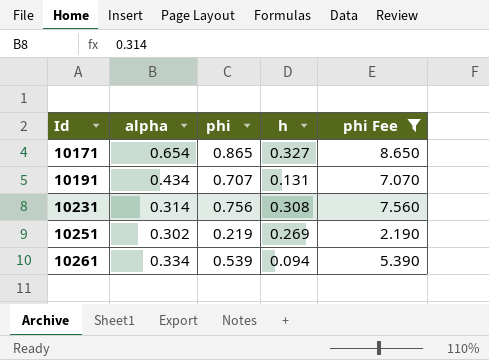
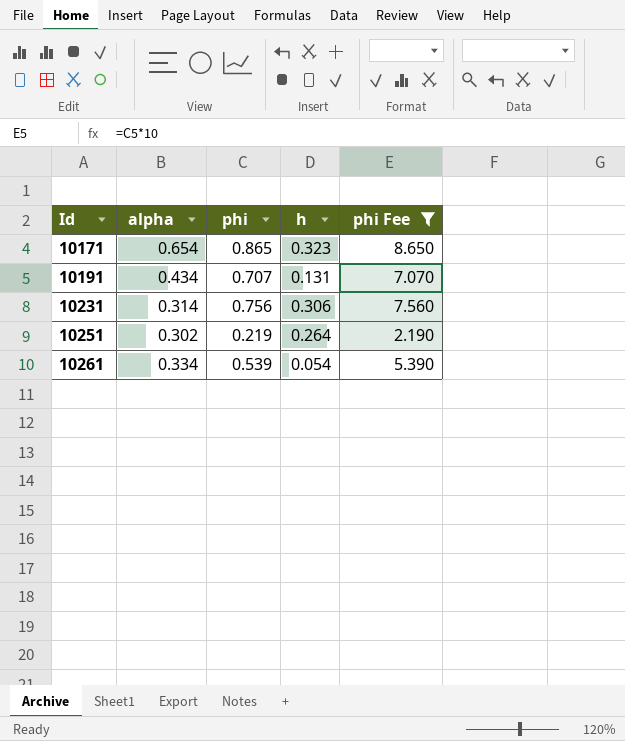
10171 | h: 0.327 -> 0.323
10231 | h: 0.308 -> 0.306
10251 | h: 0.269 -> 0.264
10261 | h: 0.094 -> 0.054

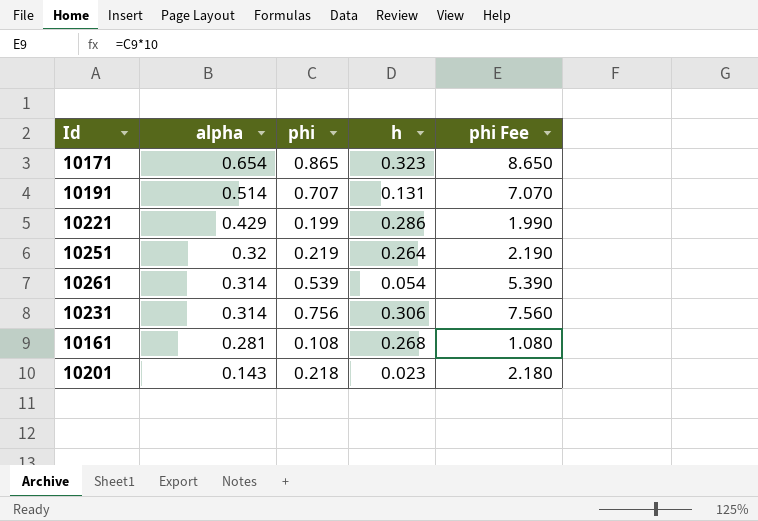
filter: phi Fee >= 2.190 -> none
row order: Id ascending -> alpha descending
10191 | alpha: 0.434 -> 0.514
10251 | alpha: 0.302 -> 0.32
10261 | alpha: 0.334 -> 0.314

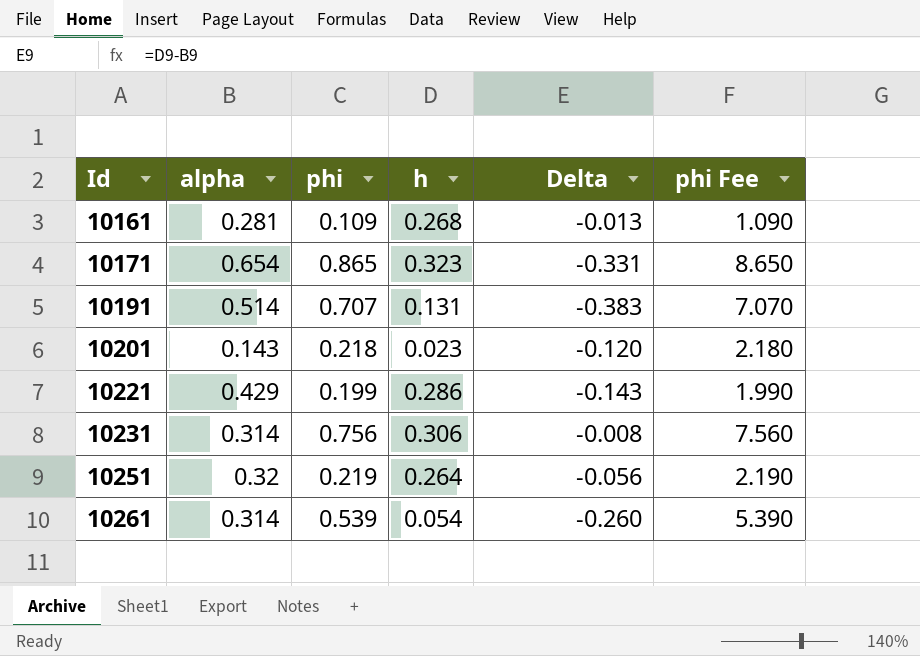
row order: alpha descending -> Id ascending
column Delta | formula: none -> [h] - [alpha]
10161 | phi: 0.108 -> 0.109
10161 | phi Fee: 1.080 -> 1.090

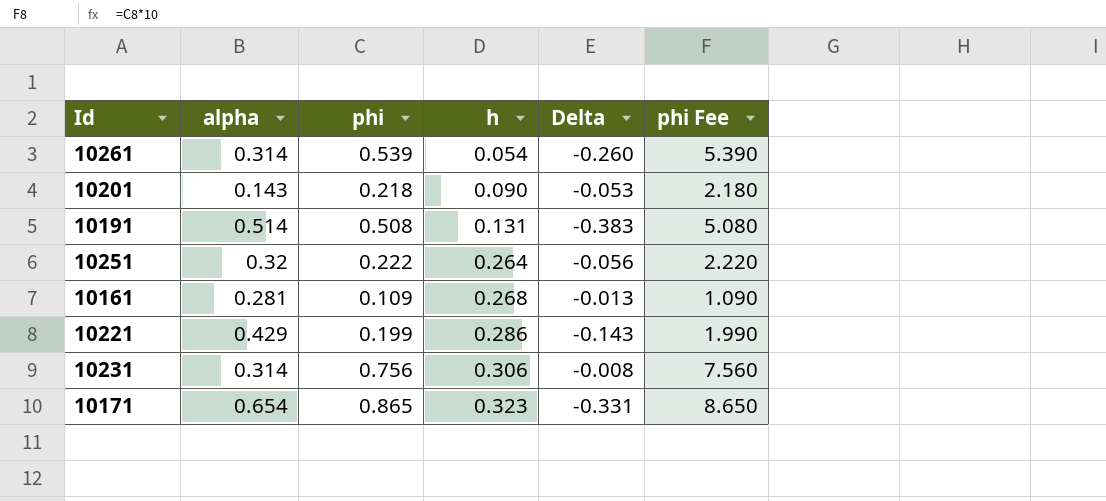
row order: Id ascending -> h ascending
10201 | h: 0.023 -> 0.090
10201 | Delta: -0.120 -> -0.053
10191 | phi: 0.707 -> 0.508
10191 | phi Fee: 7.070 -> 5.080
10251 | phi: 0.219 -> 0.222
10251 | phi Fee: 2.190 -> 2.220

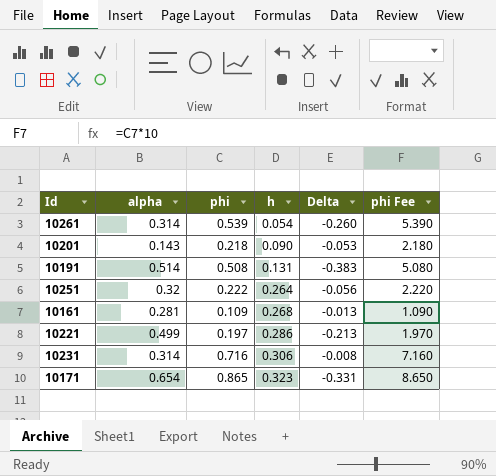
10221 | alpha: 0.429 -> 0.499
10221 | phi: 0.199 -> 0.197
10221 | Delta: -0.143 -> -0.213
10221 | phi Fee: 1.990 -> 1.970
10231 | phi: 0.756 -> 0.716
10231 | phi Fee: 7.560 -> 7.160

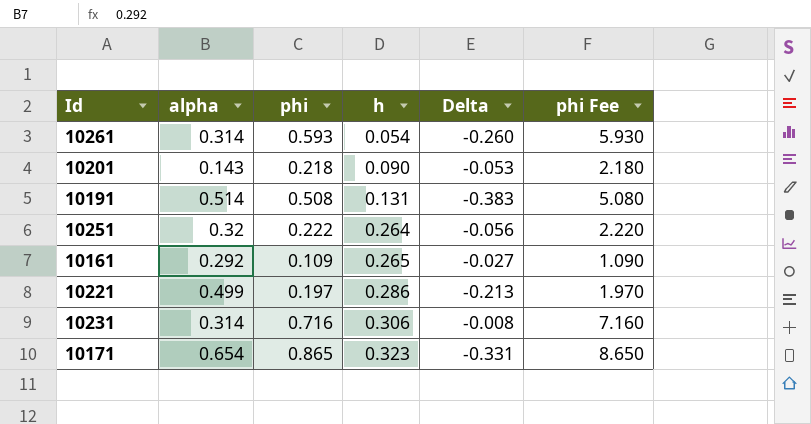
10261 | phi: 0.539 -> 0.593
10261 | phi Fee: 5.390 -> 5.930
10161 | alpha: 0.281 -> 0.292
10161 | h: 0.268 -> 0.265
10161 | Delta: -0.013 -> -0.027

